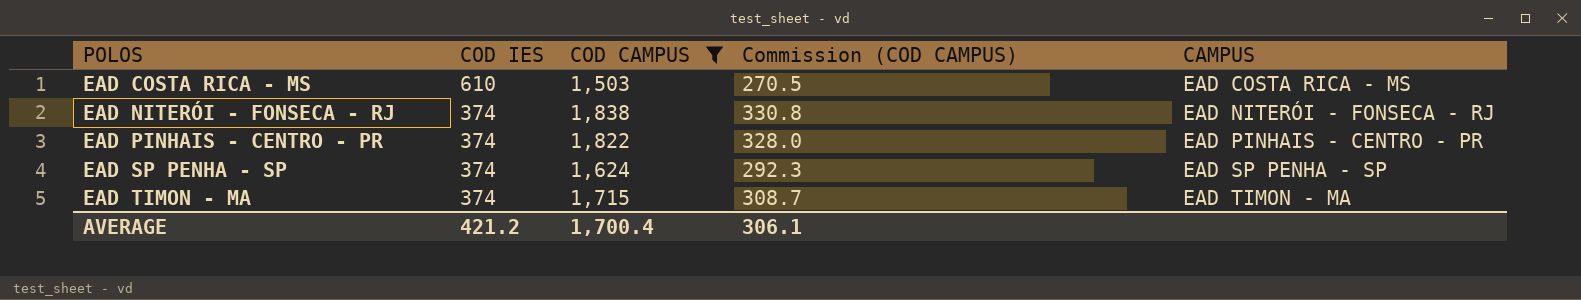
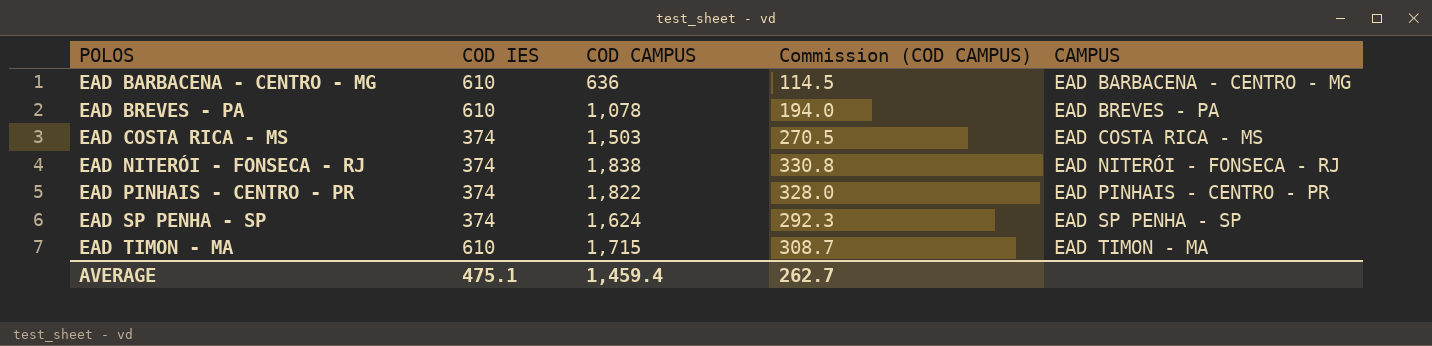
filter: COD CAMPUS >= 1,503 -> none
EAD COSTA RICA - MS | COD IES: 610 -> 374
EAD TIMON - MA | COD IES: 374 -> 610
AVERAGE | COD IES: 421.2 -> 475.1
AVERAGE | COD CAMPUS: 1,700.4 -> 1,459.4
AVERAGE | Commission (COD CAMPUS): 306.1 -> 262.7

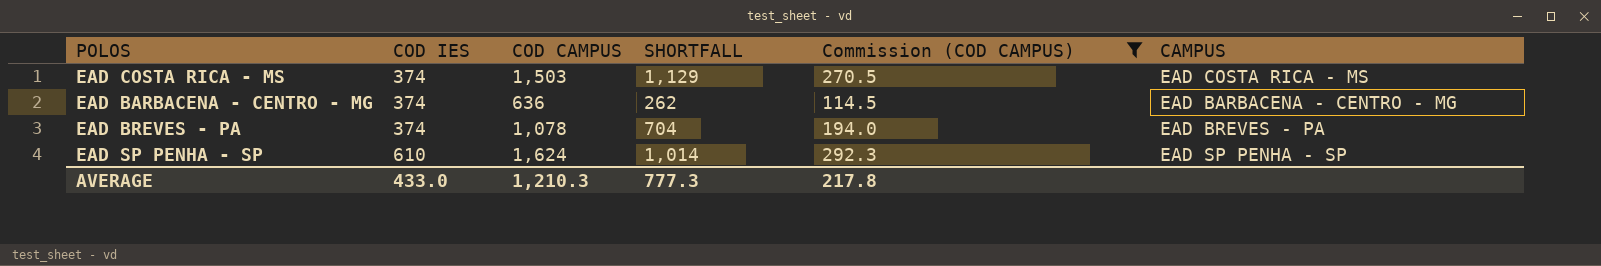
filter: none -> Commission (COD CAMPUS) <= 292.3
row order: POLOS ascending -> COD IES ascending
column SHORTFALL | formula: none -> [COD CAMPUS] - [COD IES]
EAD BARBACENA - CENTRO - MG | COD IES: 610 -> 374
EAD BREVES - PA | COD IES: 610 -> 374
EAD SP PENHA - SP | COD IES: 374 -> 610
AVERAGE | COD IES: 475.1 -> 433.0
AVERAGE | COD CAMPUS: 1,459.4 -> 1,210.3
AVERAGE | Commission (COD CAMPUS): 262.7 -> 217.8

